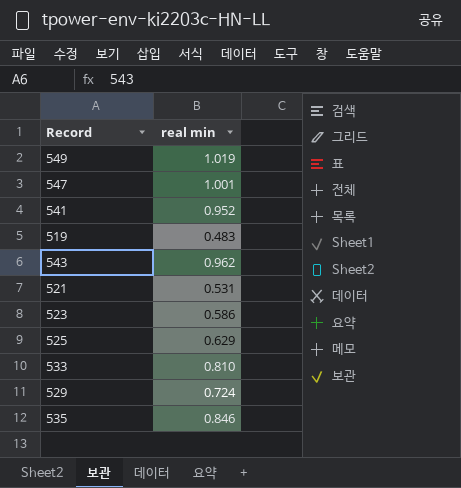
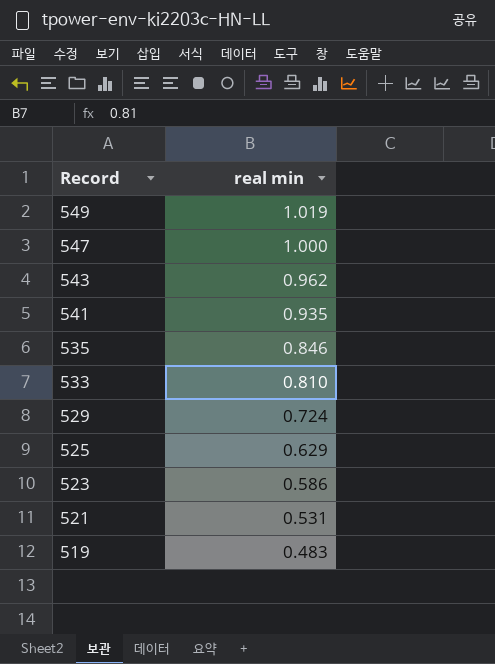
row order: none -> Record descending
547 | real min: 1.001 -> 1.000
541 | real min: 0.952 -> 0.935

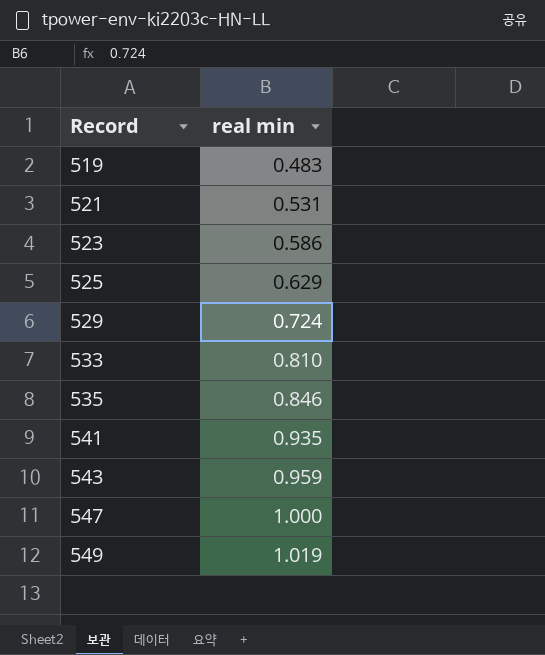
row order: Record descending -> Record ascending
543 | real min: 0.962 -> 0.959

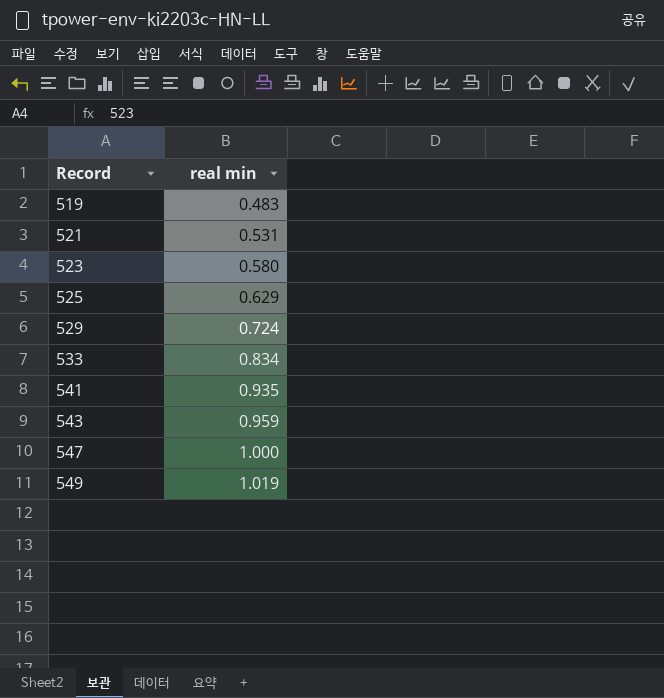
row 535: 0.846 -> none
523 | real min: 0.586 -> 0.580
533 | real min: 0.810 -> 0.834

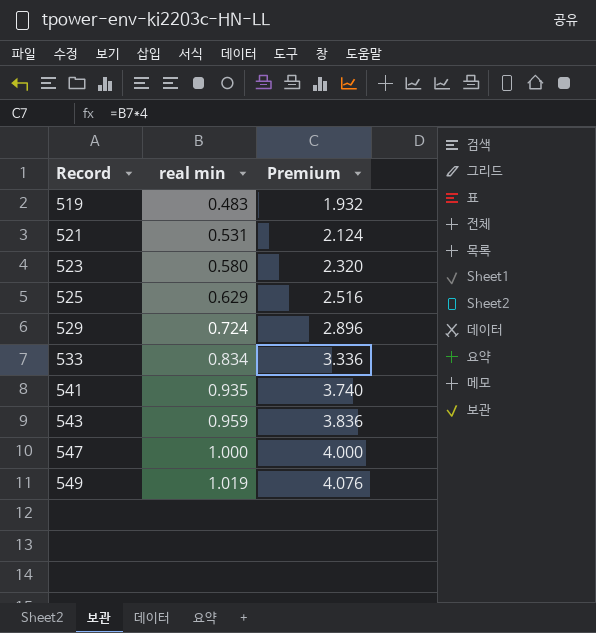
column Premium | formula: none -> [real min] * 4

